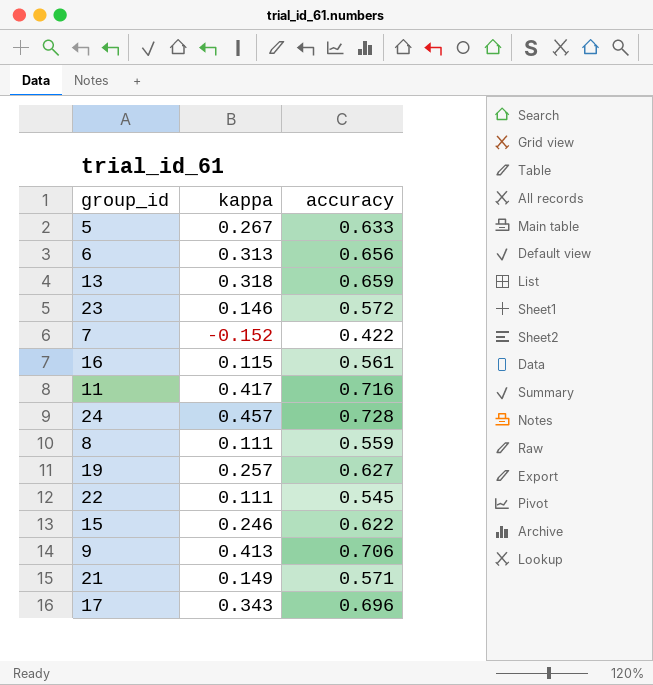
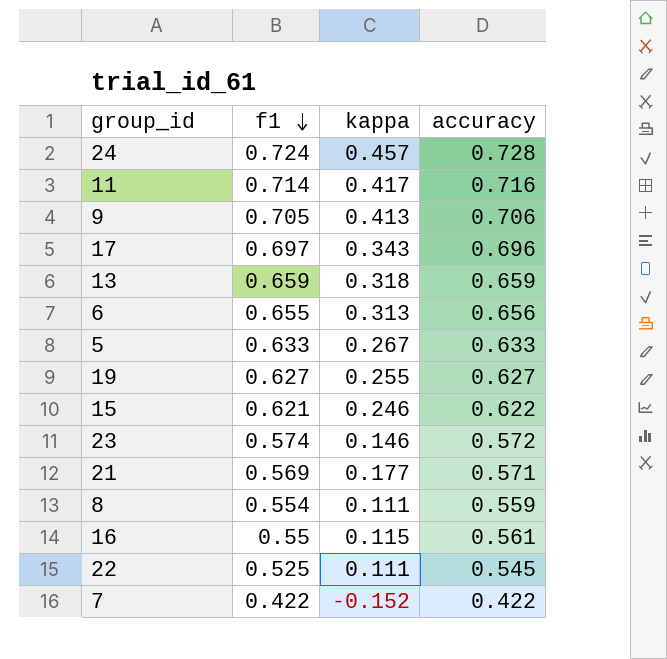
row order: none -> f1 descending
column f1 | position: none -> 2
19 | kappa: 0.257 -> 0.255
21 | kappa: 0.149 -> 0.177

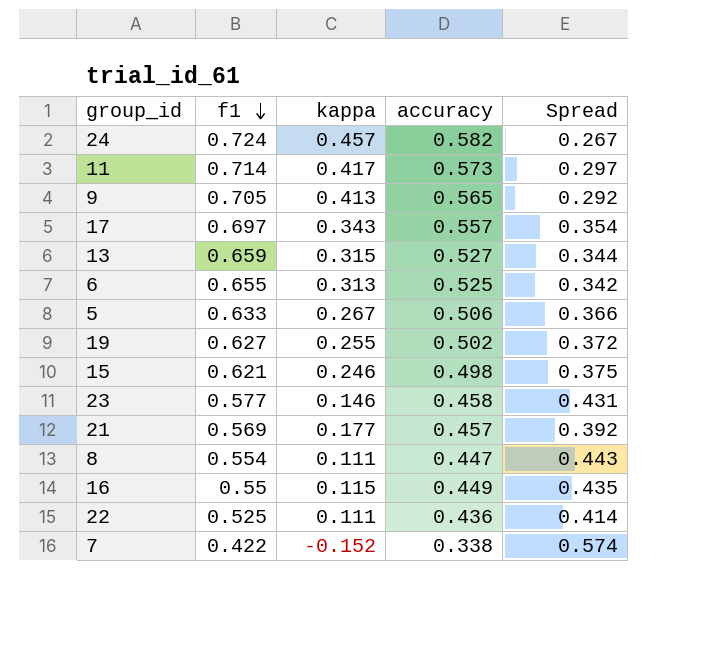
column Spread | formula: none -> [f1] - [kappa]
24 | accuracy: 0.728 -> 0.582
11 | accuracy: 0.716 -> 0.573
9 | accuracy: 0.706 -> 0.565
17 | accuracy: 0.696 -> 0.557
13 | kappa: 0.318 -> 0.315
13 | accuracy: 0.659 -> 0.527
6 | accuracy: 0.656 -> 0.525
5 | accuracy: 0.633 -> 0.506
19 | accuracy: 0.627 -> 0.502
15 | accuracy: 0.622 -> 0.498
23 | f1: 0.574 -> 0.577
23 | accuracy: 0.572 -> 0.458
21 | accuracy: 0.571 -> 0.457
8 | accuracy: 0.559 -> 0.447
16 | accuracy: 0.561 -> 0.449
22 | accuracy: 0.545 -> 0.436
7 | accuracy: 0.422 -> 0.338

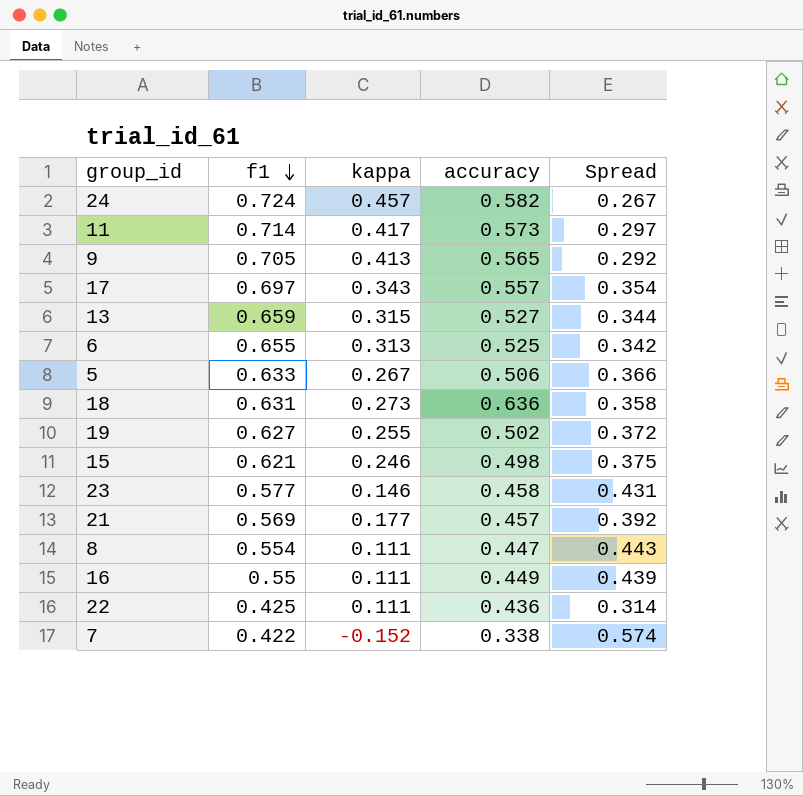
row 18: none -> 0.631 | 0.273 | 0.636 | 0.358
16 | kappa: 0.115 -> 0.111
16 | Spread: 0.435 -> 0.439
22 | f1: 0.525 -> 0.425
22 | Spread: 0.414 -> 0.314

